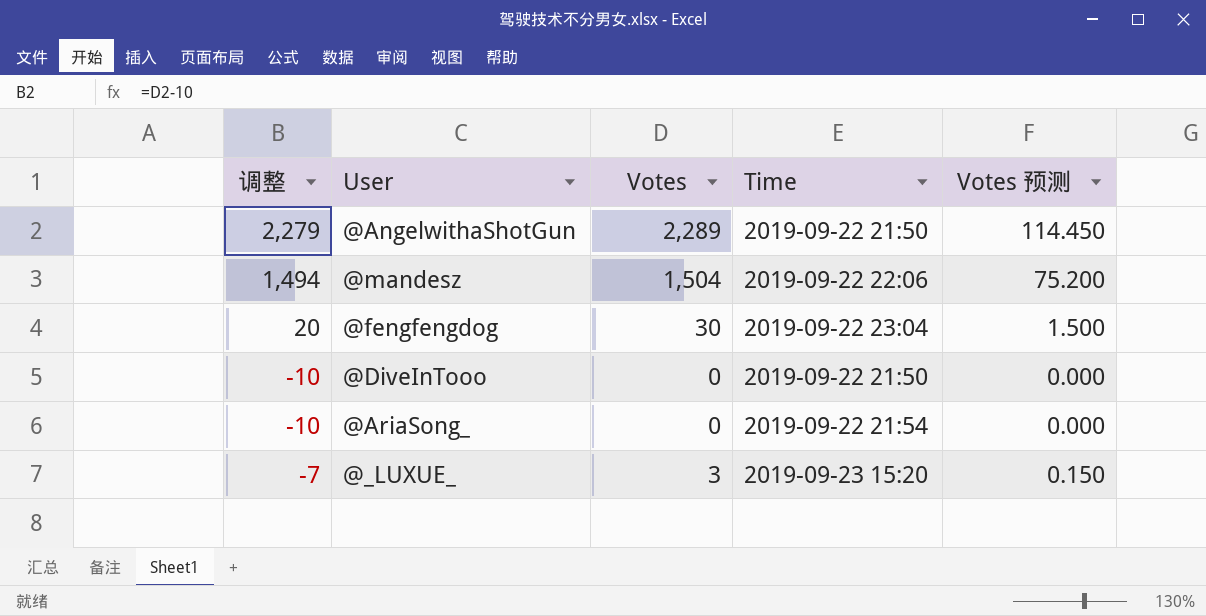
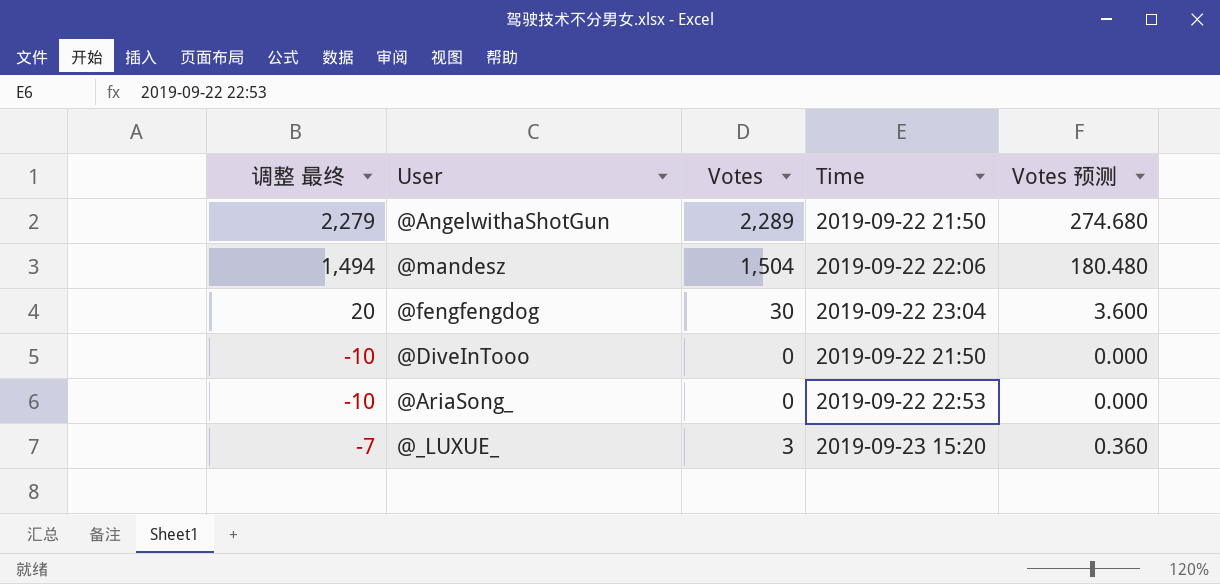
column name: 调整 -> 调整 最终
column Votes 预测 | formula: [Votes] * 0.05 -> [Votes] * 0.12
@AriaSong_ | Time: 2019-09-22 21:54 -> 2019-09-22 22:53

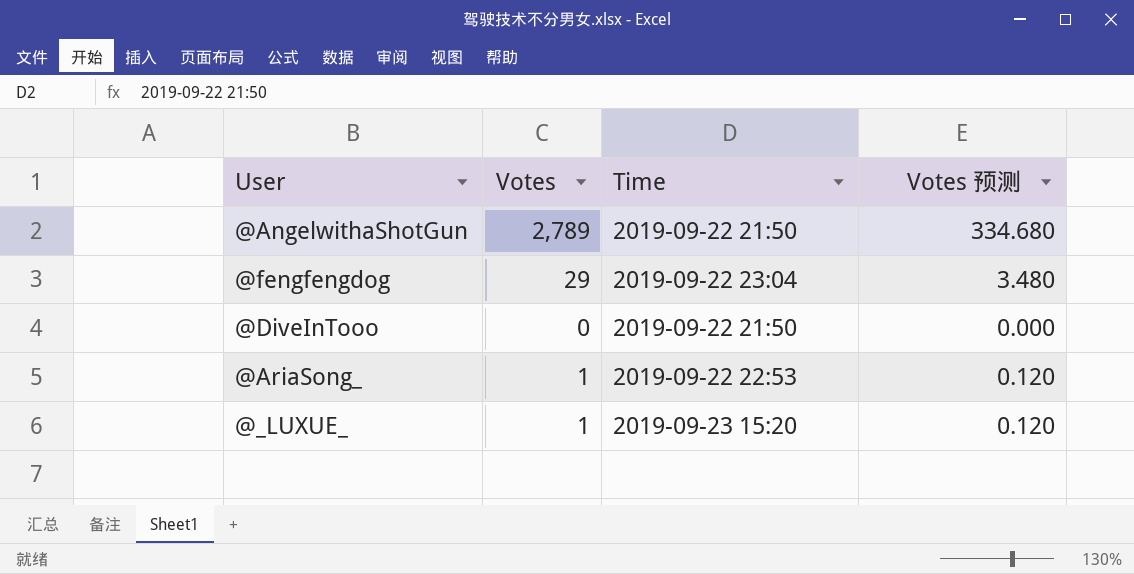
column 调整 最终 | formula: [Votes] - 10 -> none
row @mandesz: 1,494 | 1,504 | 2019-09-22 22:06 | 180.480 -> none
@AngelwithaShotGun | Votes: 2,289 -> 2,789
@AngelwithaShotGun | Votes 预测: 274.680 -> 334.680
@fengfengdog | Votes: 30 -> 29
@fengfengdog | Votes 预测: 3.600 -> 3.480
@AriaSong_ | Votes: 0 -> 1
@AriaSong_ | Votes 预测: 0.000 -> 0.120
@_LUXUE_ | Votes: 3 -> 1
@_LUXUE_ | Votes 预测: 0.360 -> 0.120

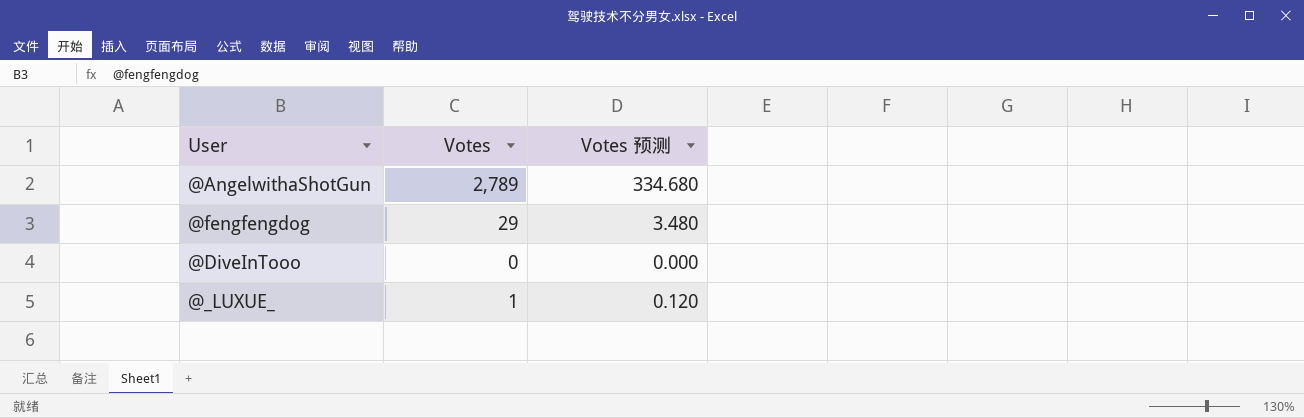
column Time | position: 3 -> none
row @AriaSong_: 1 | 2019-09-22 22:53 | 0.120 -> none

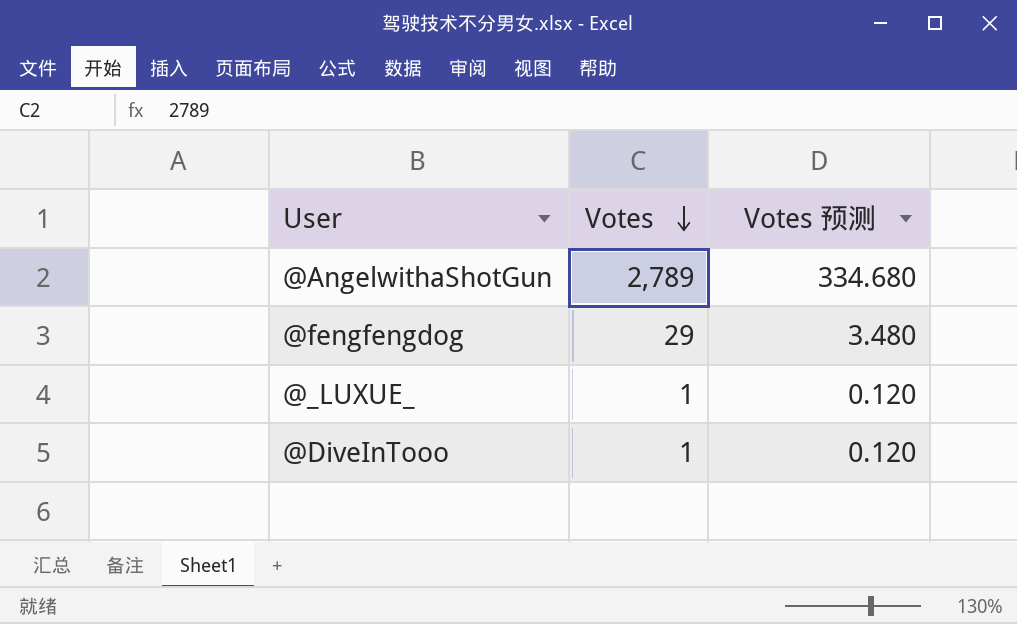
row order: none -> Votes descending
@DiveInTooo | Votes: 0 -> 1
@DiveInTooo | Votes 预测: 0.000 -> 0.120

